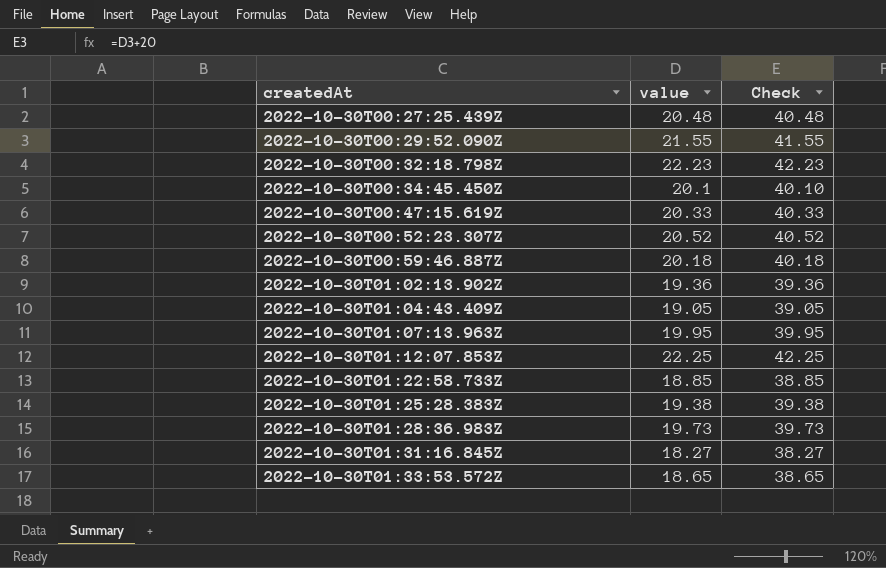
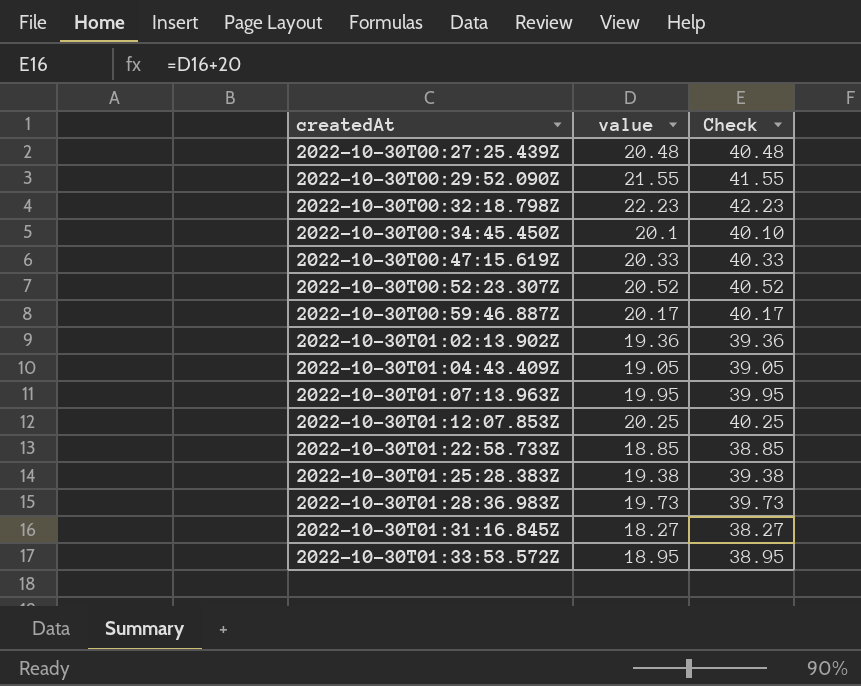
2022-10-30T00:59:46.887Z | value: 20.18 -> 20.17
2022-10-30T00:59:46.887Z | Check: 40.18 -> 40.17
2022-10-30T01:12:07.853Z | value: 22.25 -> 20.25
2022-10-30T01:12:07.853Z | Check: 42.25 -> 40.25
2022-10-30T01:33:53.572Z | value: 18.65 -> 18.95
2022-10-30T01:33:53.572Z | Check: 38.65 -> 38.95

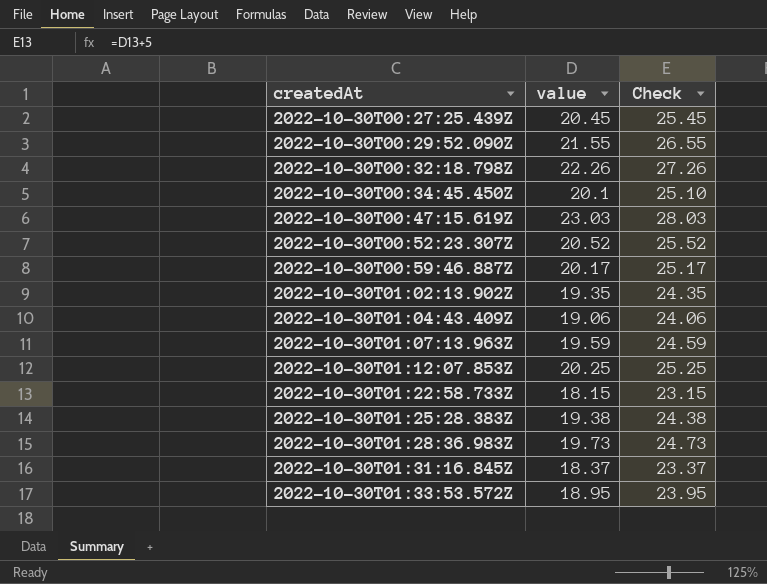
column Check | formula: [value] + 20 -> [value] + 5
2022-10-30T00:27:25.439Z | value: 20.48 -> 20.45
2022-10-30T00:32:18.798Z | value: 22.23 -> 22.26
2022-10-30T00:47:15.619Z | value: 20.33 -> 23.03
2022-10-30T01:02:13.902Z | value: 19.36 -> 19.35
2022-10-30T01:04:43.409Z | value: 19.05 -> 19.06
2022-10-30T01:07:13.963Z | value: 19.95 -> 19.59
2022-10-30T01:22:58.733Z | value: 18.85 -> 18.15
2022-10-30T01:31:16.845Z | value: 18.27 -> 18.37

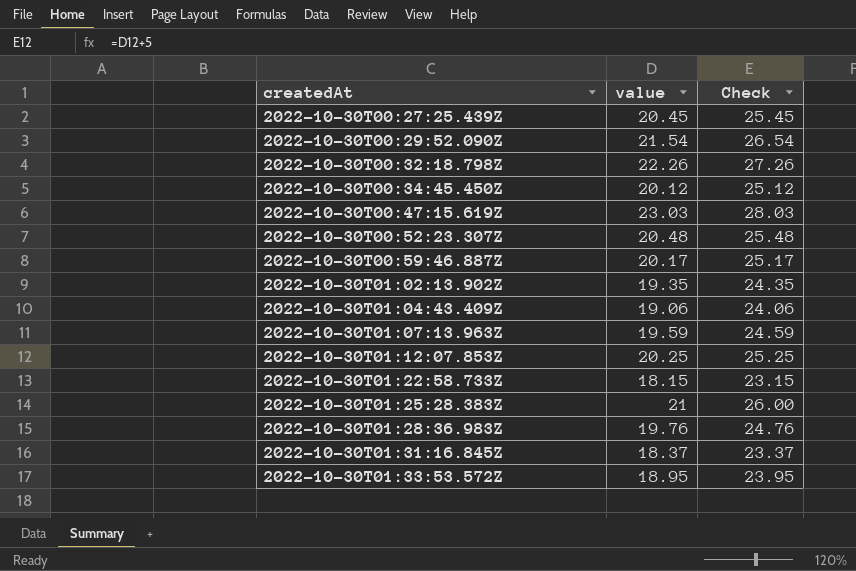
2022-10-30T00:29:52.090Z | value: 21.55 -> 21.54
2022-10-30T00:29:52.090Z | Check: 26.55 -> 26.54
2022-10-30T00:34:45.450Z | value: 20.1 -> 20.12
2022-10-30T00:34:45.450Z | Check: 25.10 -> 25.12
2022-10-30T00:52:23.307Z | value: 20.52 -> 20.48
2022-10-30T00:52:23.307Z | Check: 25.52 -> 25.48
2022-10-30T01:25:28.383Z | value: 19.38 -> 21
2022-10-30T01:25:28.383Z | Check: 24.38 -> 26.00
2022-10-30T01:28:36.983Z | value: 19.73 -> 19.76
2022-10-30T01:28:36.983Z | Check: 24.73 -> 24.76

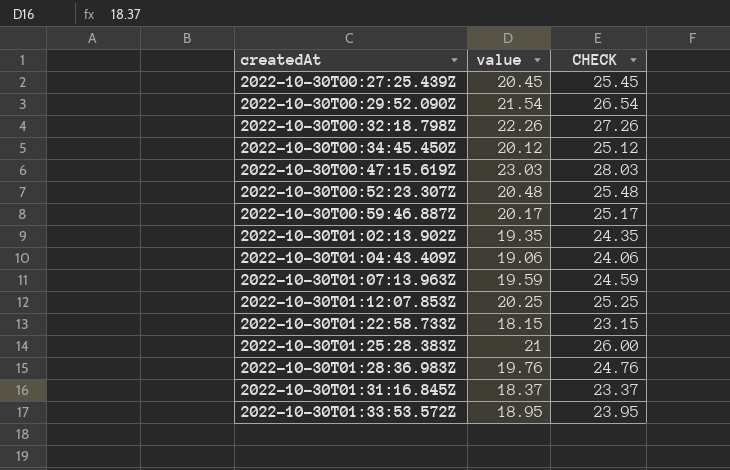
column name: Check -> CHECK

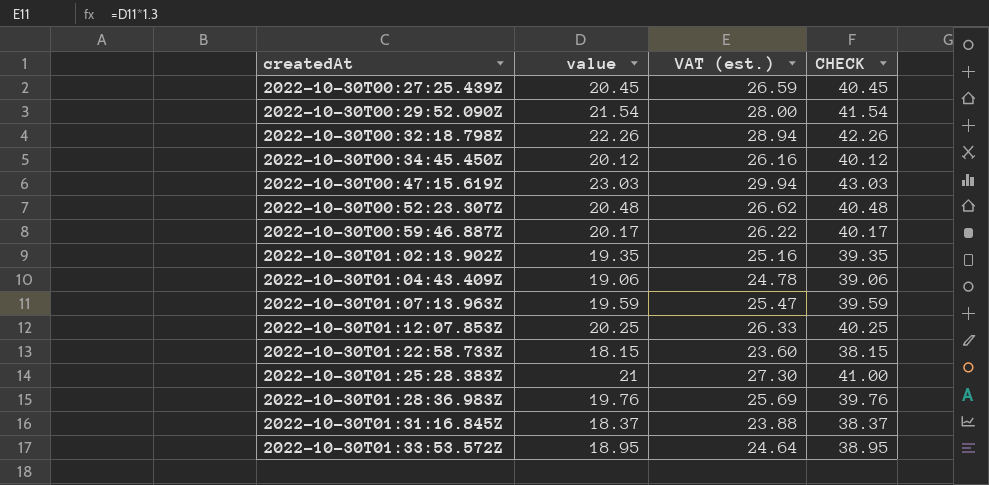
column VAT (est.) | formula: none -> [value] * 1.3
column CHECK | formula: [value] + 5 -> [value] + 20

